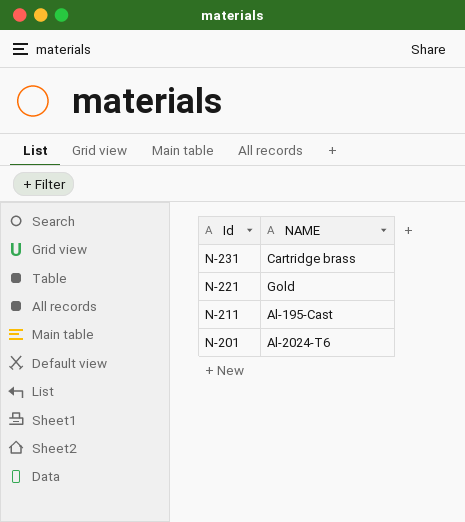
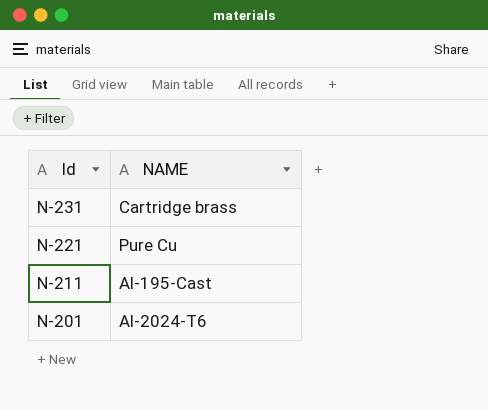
N-221 | NAME: Gold -> Pure Cu

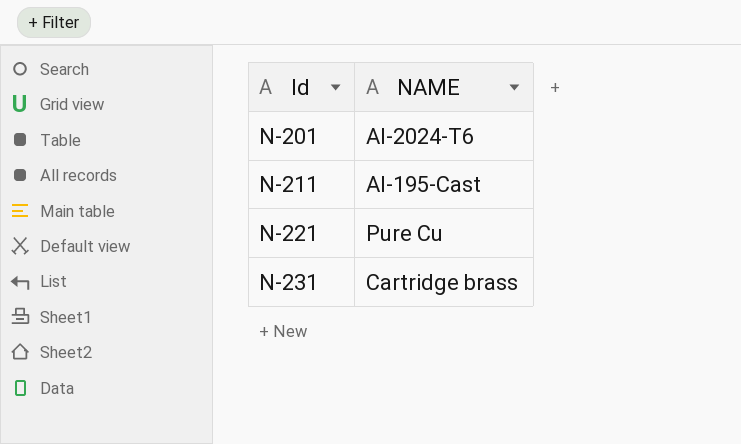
row order: Id descending -> Id ascending

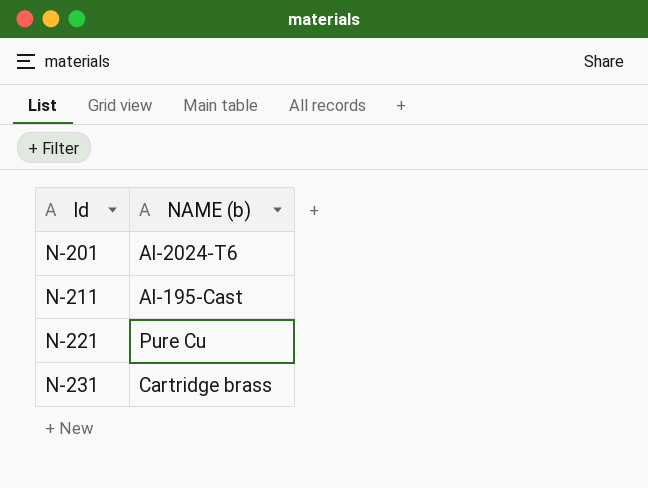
column name: NAME -> NAME (b)

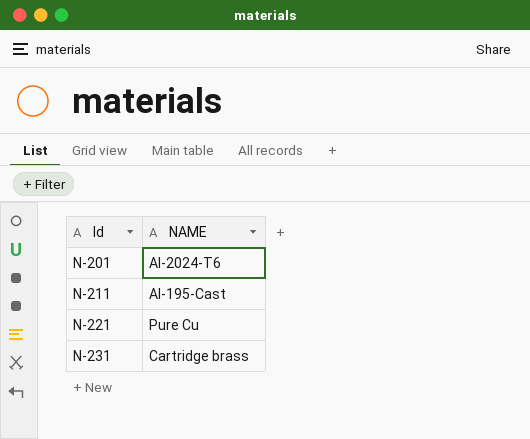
column name: NAME (b) -> NAME

